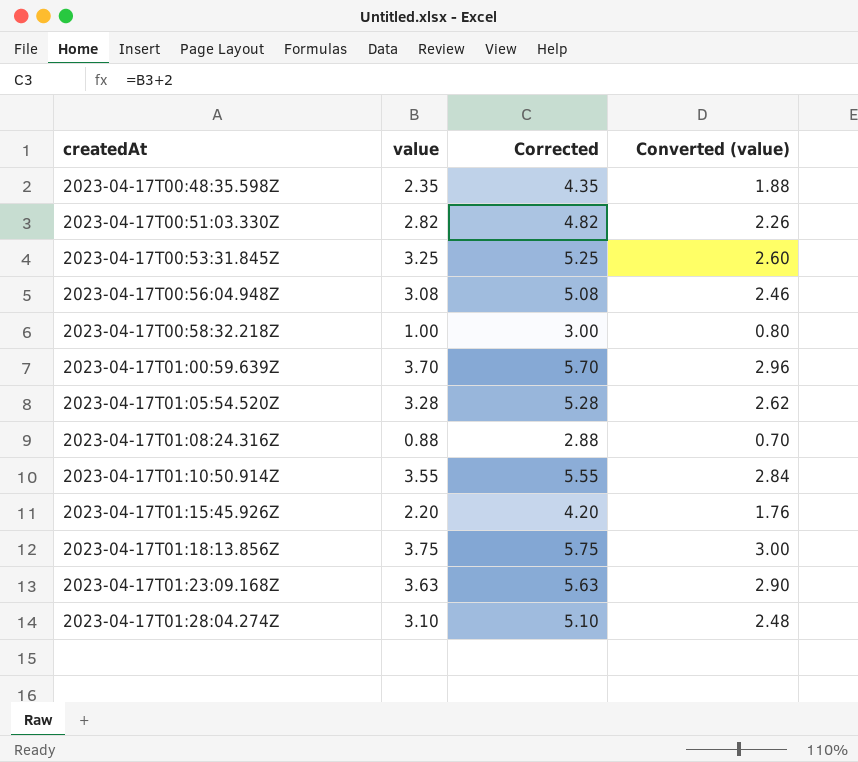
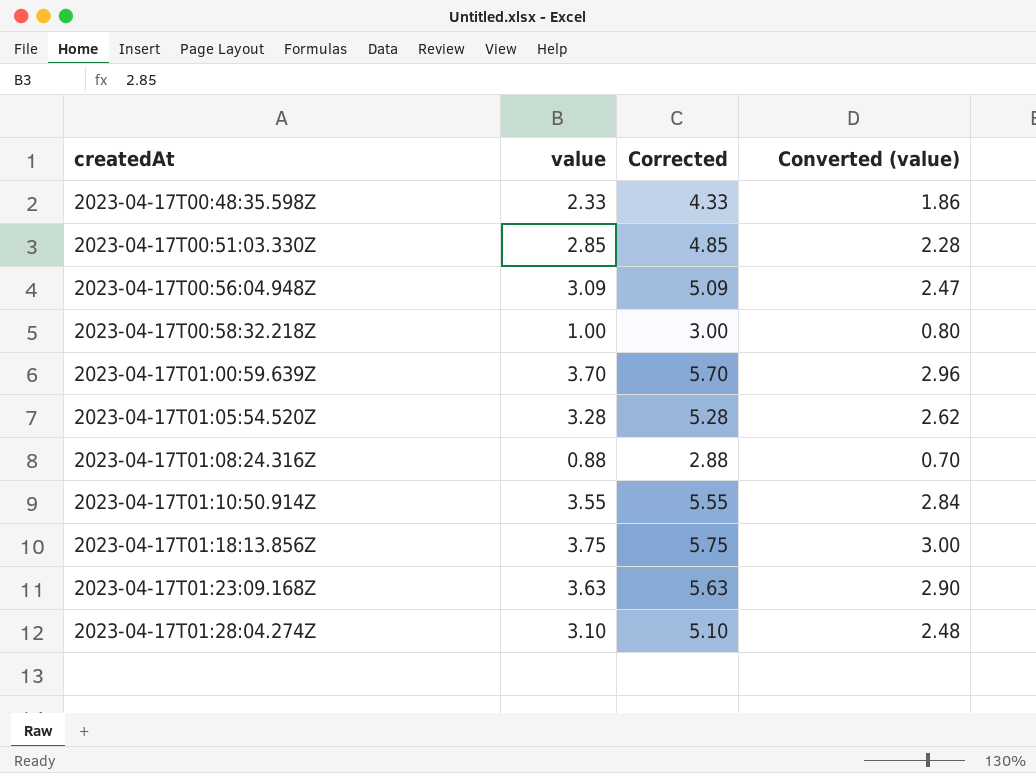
row 2023-04-17T00:53:31.845Z: 3.25 | 5.25 | 2.60 -> none
row 2023-04-17T01:15:45.926Z: 2.20 | 4.20 | 1.76 -> none
2023-04-17T00:48:35.598Z | value: 2.35 -> 2.33
2023-04-17T00:48:35.598Z | Corrected: 4.35 -> 4.33
2023-04-17T00:48:35.598Z | Converted (value): 1.88 -> 1.86
2023-04-17T00:51:03.330Z | value: 2.82 -> 2.85
2023-04-17T00:51:03.330Z | Corrected: 4.82 -> 4.85
2023-04-17T00:51:03.330Z | Converted (value): 2.26 -> 2.28
2023-04-17T00:56:04.948Z | value: 3.08 -> 3.09
2023-04-17T00:56:04.948Z | Corrected: 5.08 -> 5.09
2023-04-17T00:56:04.948Z | Converted (value): 2.46 -> 2.47

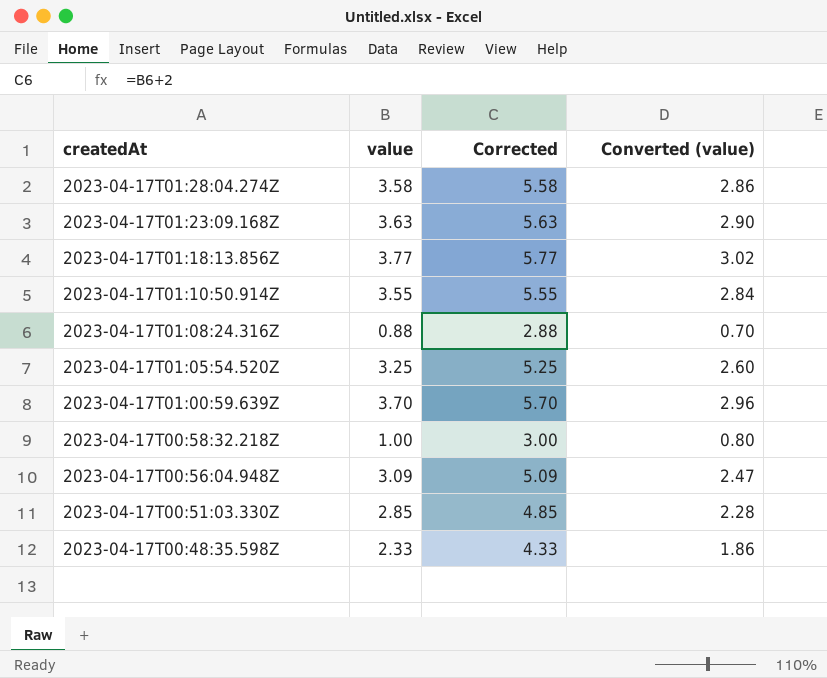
row order: createdAt ascending -> createdAt descending
2023-04-17T01:28:04.274Z | value: 3.10 -> 3.58
2023-04-17T01:28:04.274Z | Corrected: 5.10 -> 5.58
2023-04-17T01:28:04.274Z | Converted (value): 2.48 -> 2.86
2023-04-17T01:18:13.856Z | value: 3.75 -> 3.77
2023-04-17T01:18:13.856Z | Corrected: 5.75 -> 5.77
2023-04-17T01:18:13.856Z | Converted (value): 3.00 -> 3.02
2023-04-17T01:05:54.520Z | value: 3.28 -> 3.25
2023-04-17T01:05:54.520Z | Corrected: 5.28 -> 5.25
2023-04-17T01:05:54.520Z | Converted (value): 2.62 -> 2.60

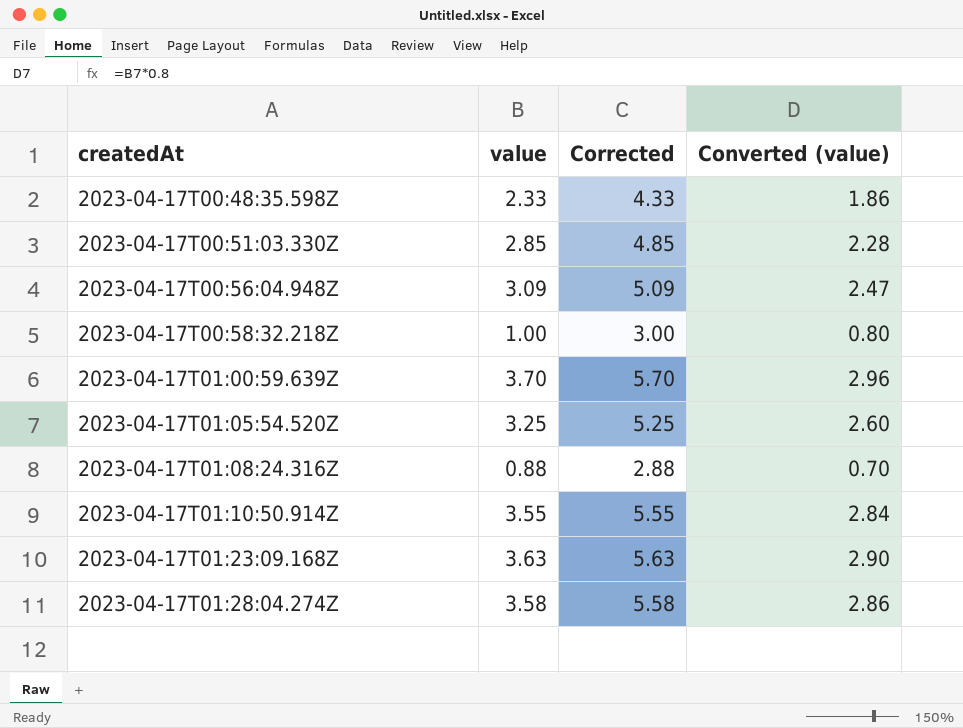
row order: createdAt descending -> createdAt ascending
row 2023-04-17T01:18:13.856Z: 3.77 | 5.77 | 3.02 -> none

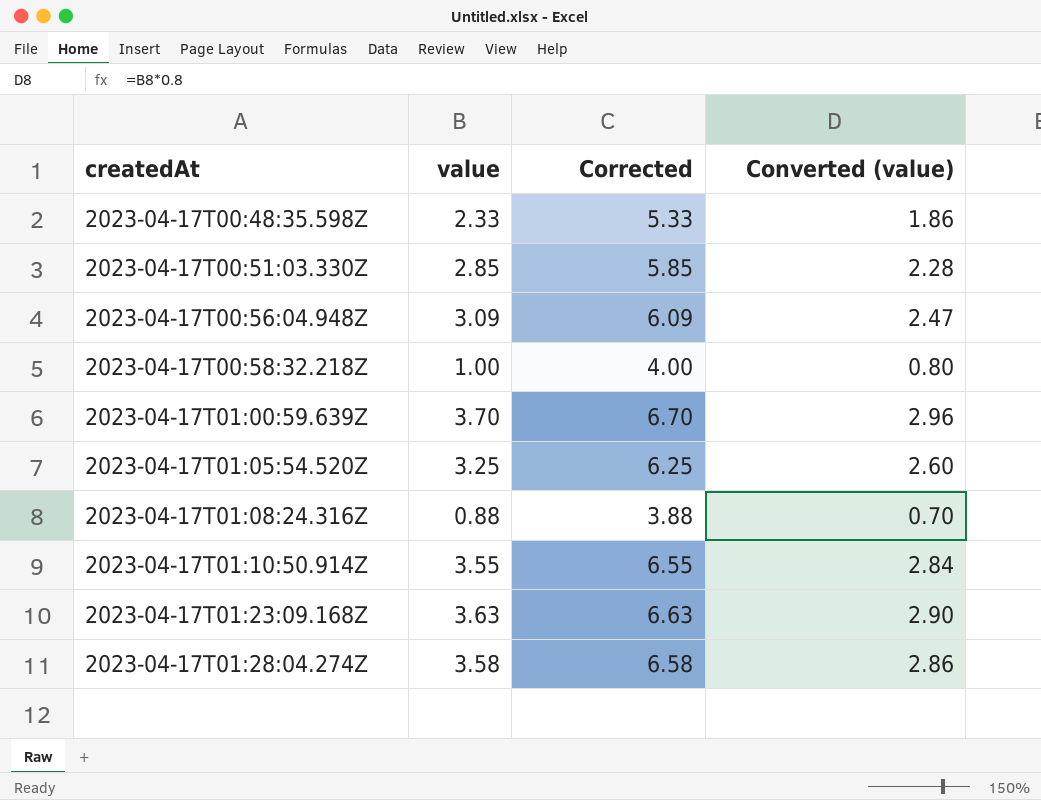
column Corrected | formula: [value] + 2 -> [value] + 3

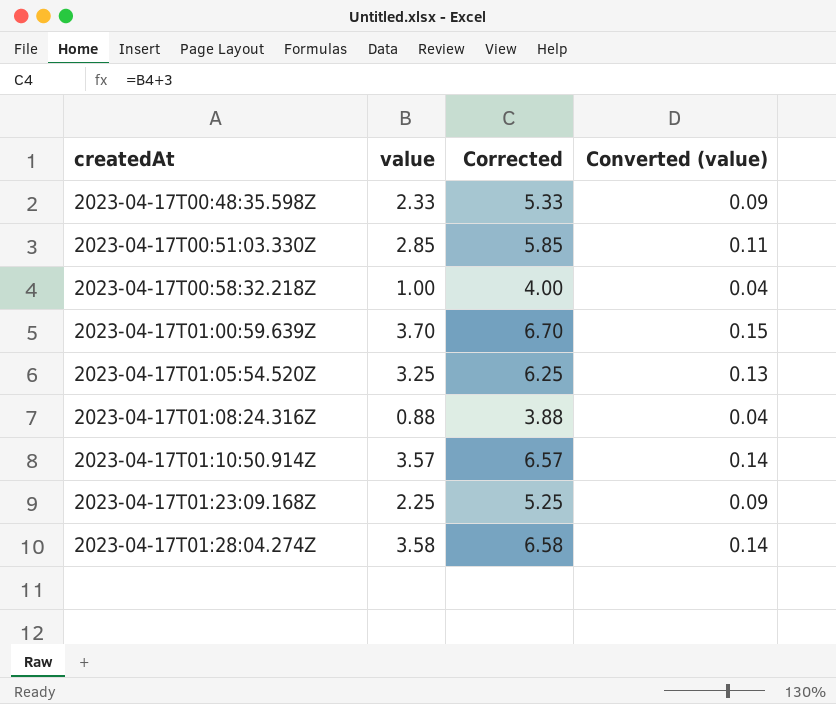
column Converted (value) | formula: [value] * 0.8 -> [value] * 0.04
row 2023-04-17T00:56:04.948Z: 3.09 | 6.09 | 2.47 -> none
2023-04-17T01:10:50.914Z | value: 3.55 -> 3.57
2023-04-17T01:10:50.914Z | Corrected: 6.55 -> 6.57
2023-04-17T01:23:09.168Z | value: 3.63 -> 2.25
2023-04-17T01:23:09.168Z | Corrected: 6.63 -> 5.25

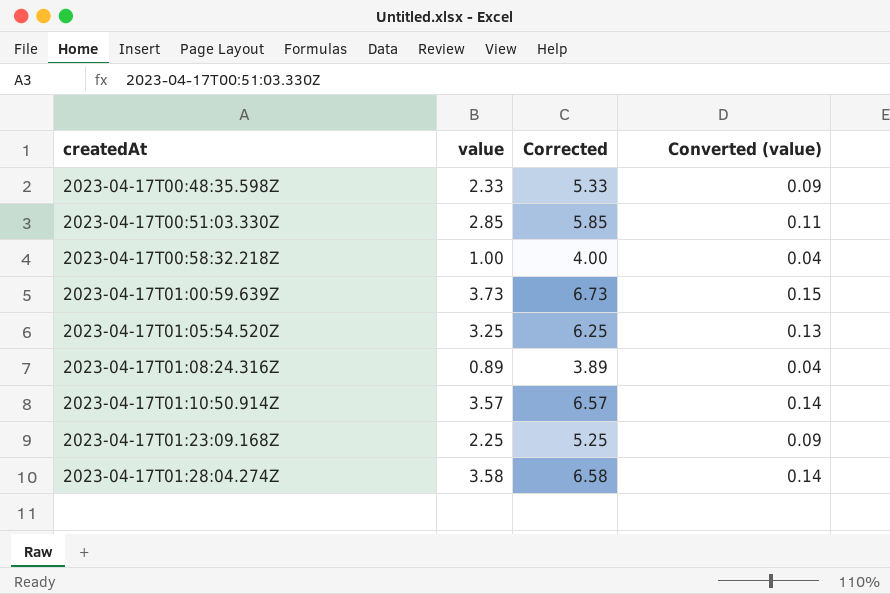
2023-04-17T01:00:59.639Z | value: 3.70 -> 3.73
2023-04-17T01:00:59.639Z | Corrected: 6.70 -> 6.73
2023-04-17T01:08:24.316Z | value: 0.88 -> 0.89
2023-04-17T01:08:24.316Z | Corrected: 3.88 -> 3.89

